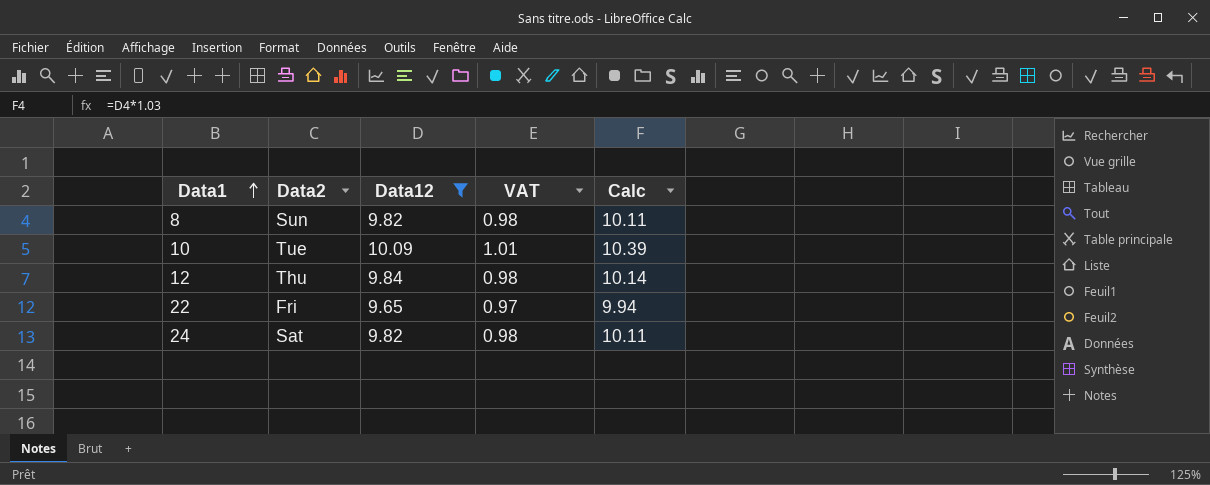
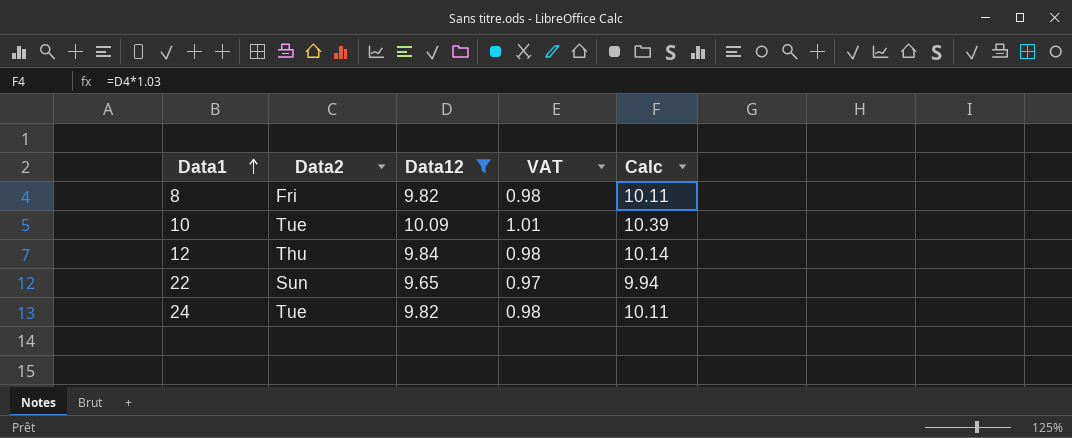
8 | Data2: Sun -> Fri
22 | Data2: Fri -> Sun
24 | Data2: Sat -> Tue

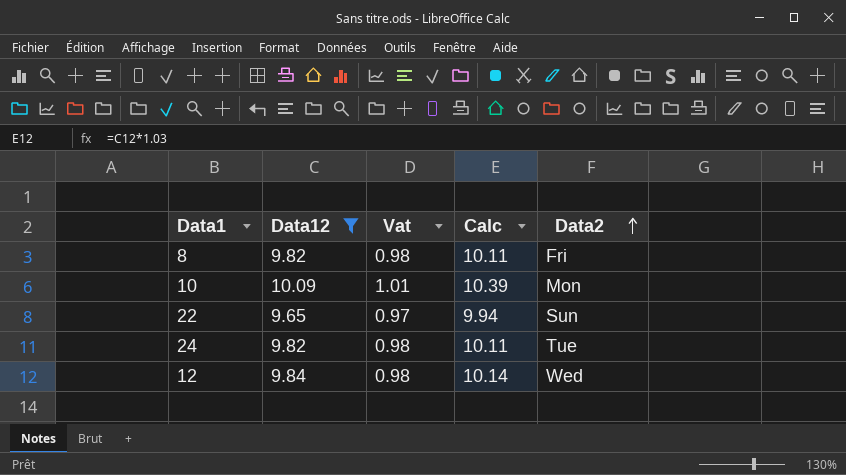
row order: Data1 ascending -> Data2 ascending
column name: VAT -> Vat
column Data2 | position: 2 -> 5
10 | Data2: Tue -> Mon
12 | Data2: Thu -> Wed

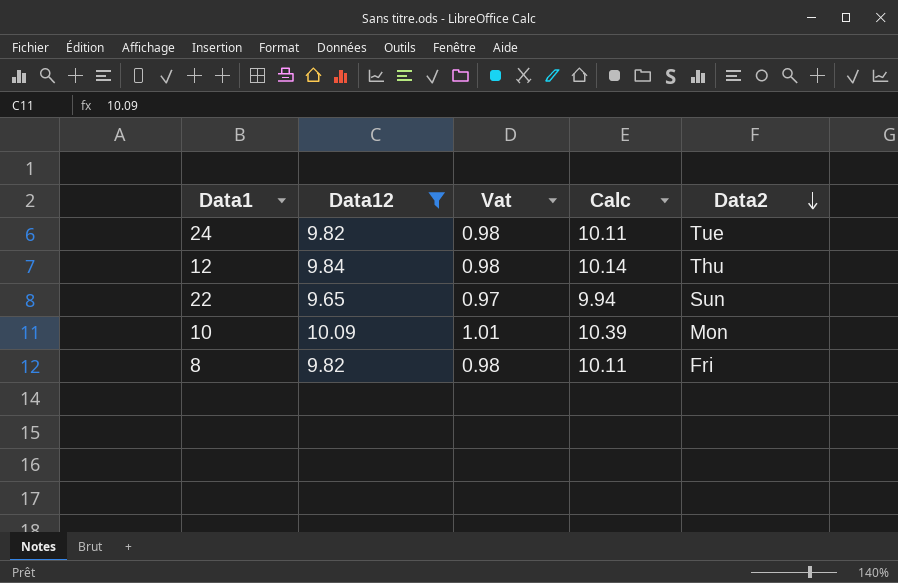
row order: Data2 ascending -> Data2 descending
12 | Data2: Wed -> Thu

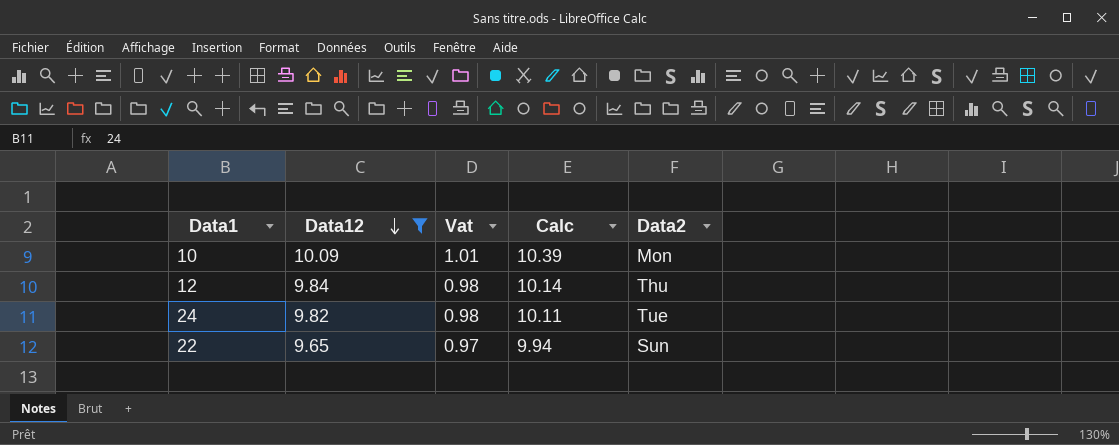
row order: Data2 descending -> Data12 descending
row 8: 9.82 | 0.98 | 10.11 | Fri -> none

